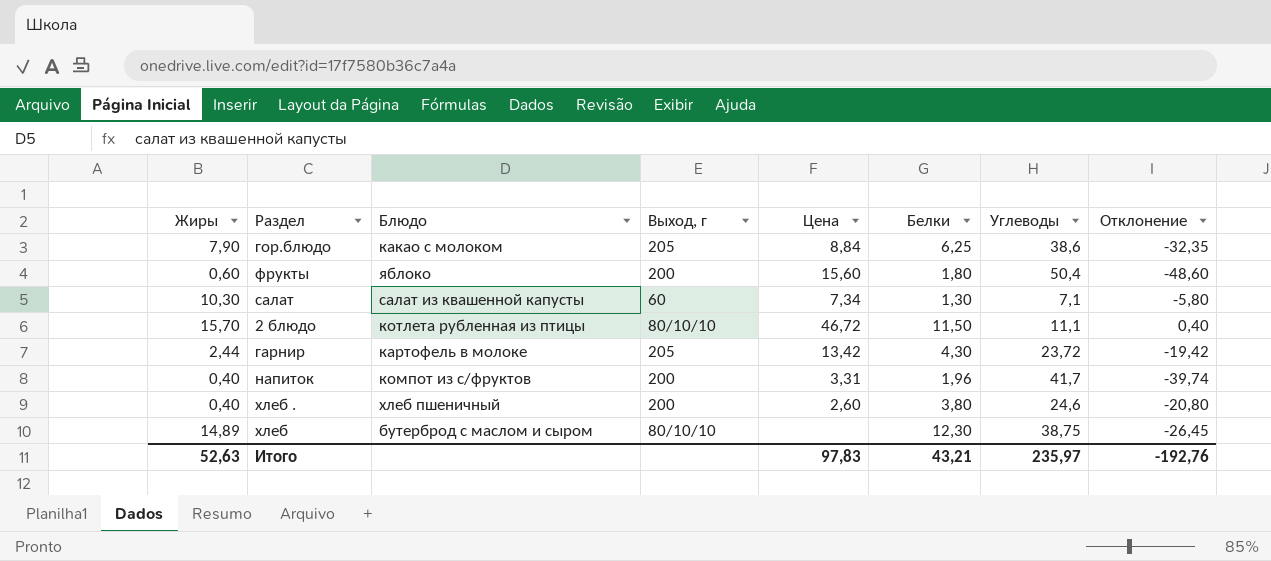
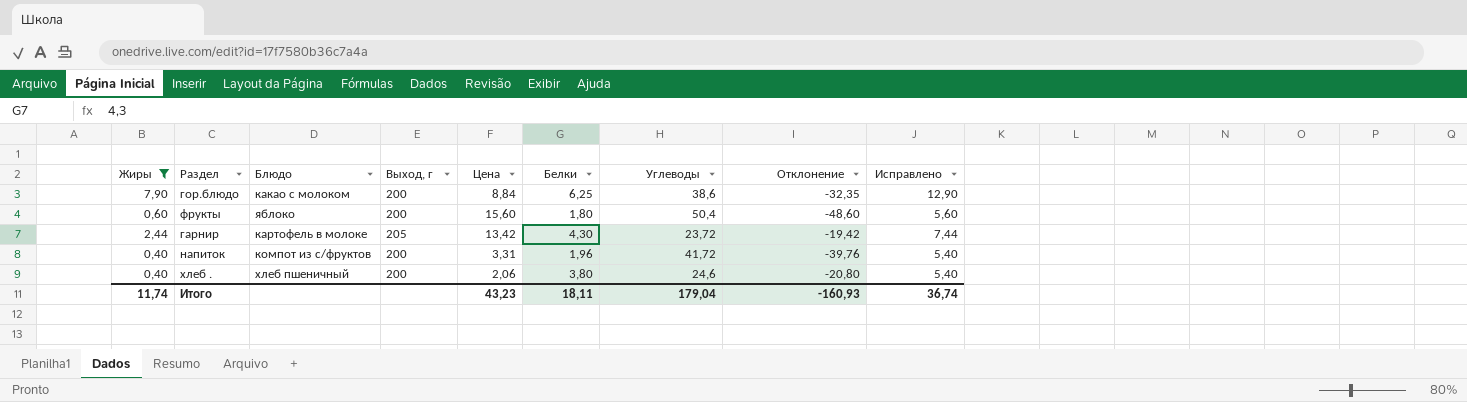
filter: none -> Жиры <= 7,90
column Исправлено | formula: none -> [Жиры] + 5
гор.блюдо | Выход, г: 205 -> 200
напиток | Углеводы: 41,7 -> 41,72
напиток | Отклонение: -39,74 -> -39,76
хлеб . | Цена: 2,60 -> 2,06
Итого | Жиры: 52,63 -> 11,74
Итого | Цена: 97,83 -> 43,23
Итого | Белки: 43,21 -> 18,11
Итого | Углеводы: 235,97 -> 179,04
Итого | Отклонение: -192,76 -> -160,93

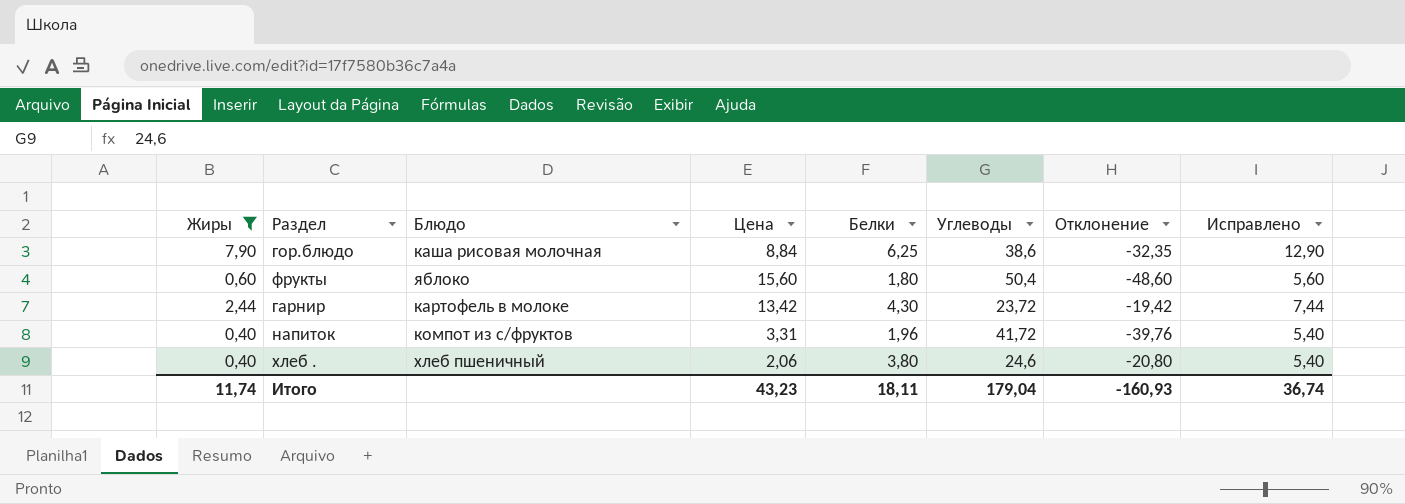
column Выход, г | position: 4 -> none
гор.блюдо | Блюдо: какао с молоком -> каша рисовая молочная

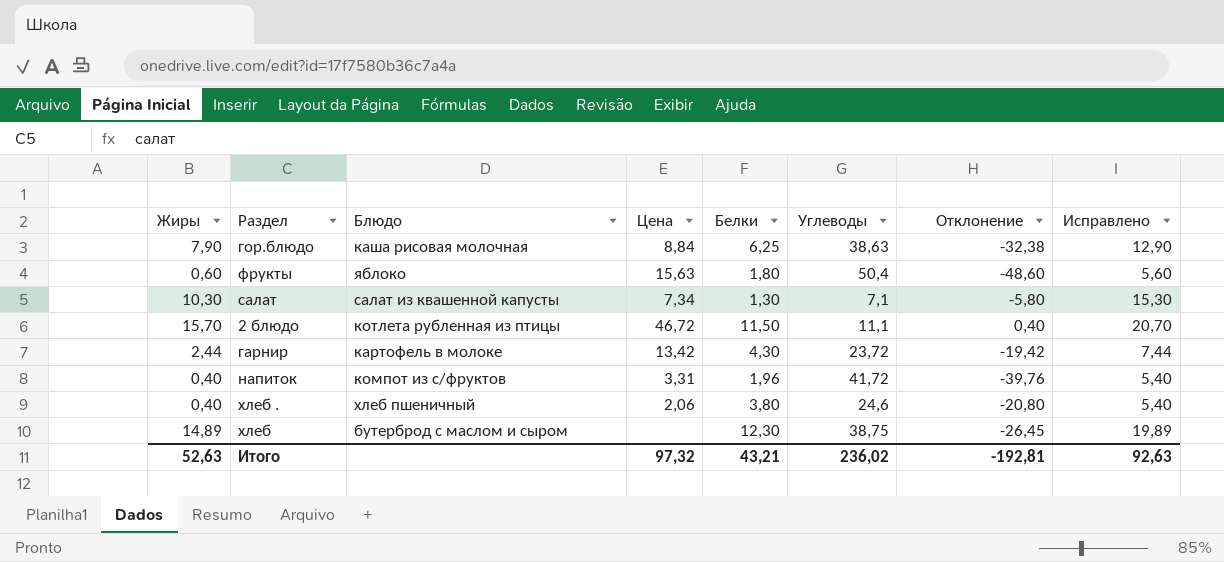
filter: Жиры <= 7,90 -> none
гор.блюдо | Углеводы: 38,6 -> 38,63
гор.блюдо | Отклонение: -32,35 -> -32,38
фрукты | Цена: 15,60 -> 15,63
Итого | Жиры: 11,74 -> 52,63
Итого | Цена: 43,23 -> 97,32
Итого | Белки: 18,11 -> 43,21
Итого | Углеводы: 179,04 -> 236,02
Итого | Отклонение: -160,93 -> -192,81
Итого | Исправлено: 36,74 -> 92,63

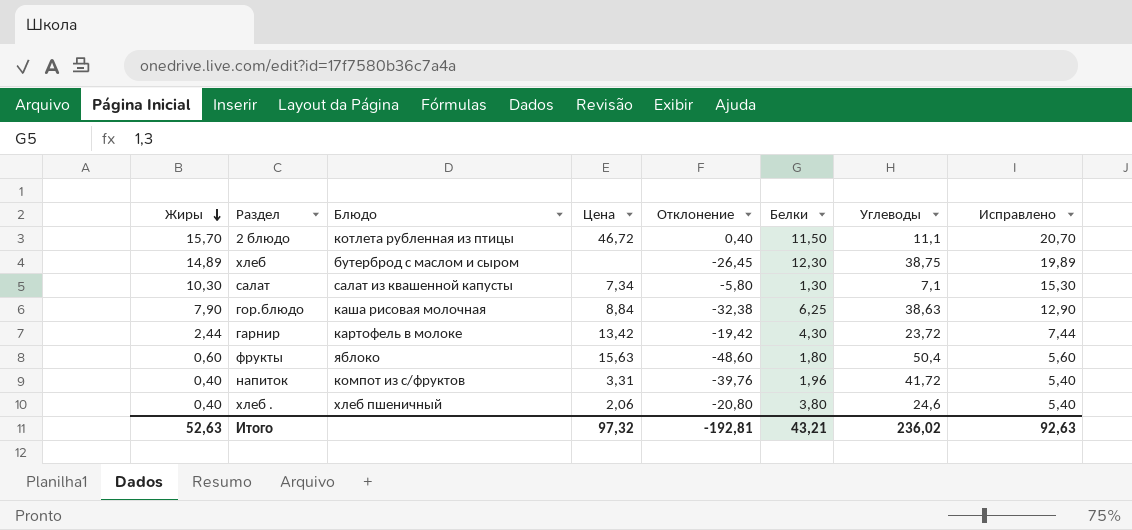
row order: none -> Жиры descending
column Отклонение | position: 7 -> 5

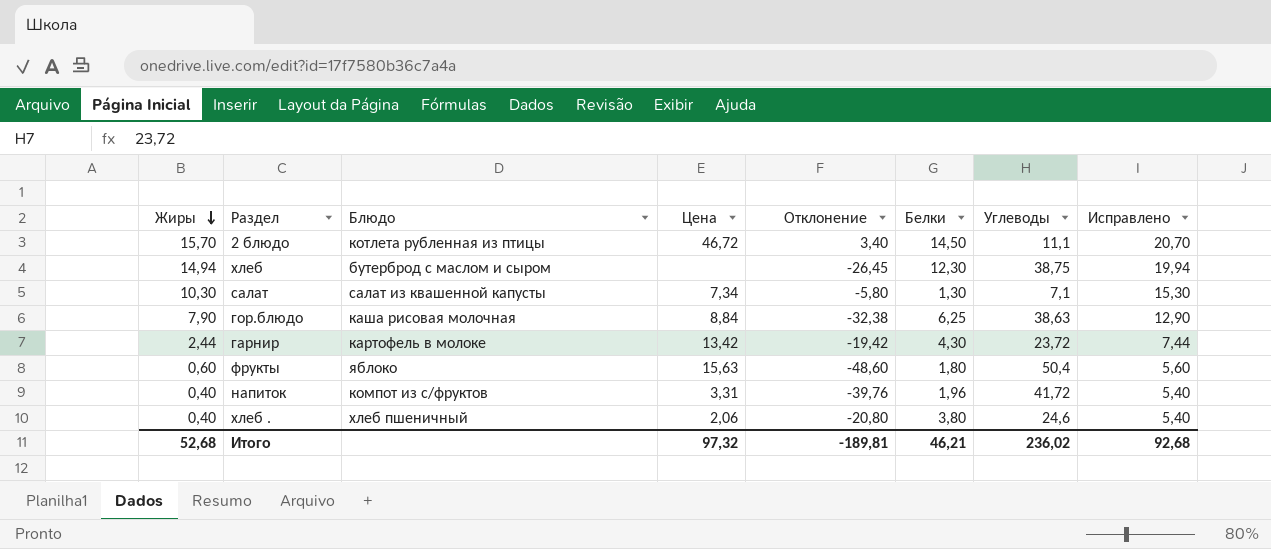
2 блюдо | Отклонение: 0,40 -> 3,40
2 блюдо | Белки: 11,50 -> 14,50
хлеб | Жиры: 14,89 -> 14,94
хлеб | Исправлено: 19,89 -> 19,94
Итого | Жиры: 52,63 -> 52,68
Итого | Отклонение: -192,81 -> -189,81
Итого | Белки: 43,21 -> 46,21
Итого | Исправлено: 92,63 -> 92,68

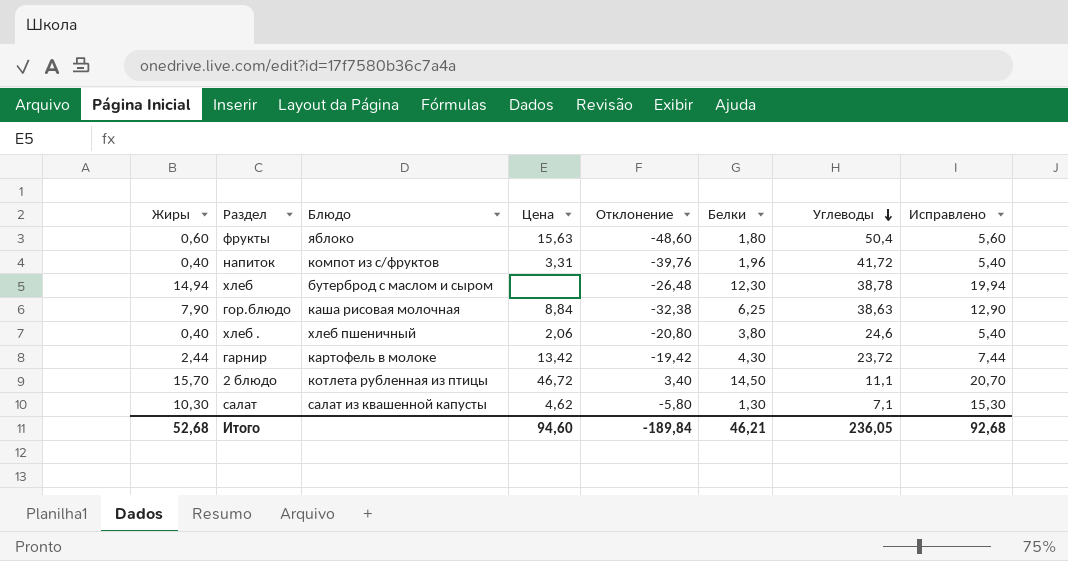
row order: Жиры descending -> Углеводы descending
хлеб | Отклонение: -26,45 -> -26,48
хлеб | Углеводы: 38,75 -> 38,78
салат | Цена: 7,34 -> 4,62
Итого | Цена: 97,32 -> 94,60
Итого | Отклонение: -189,81 -> -189,84
Итого | Углеводы: 236,02 -> 236,05

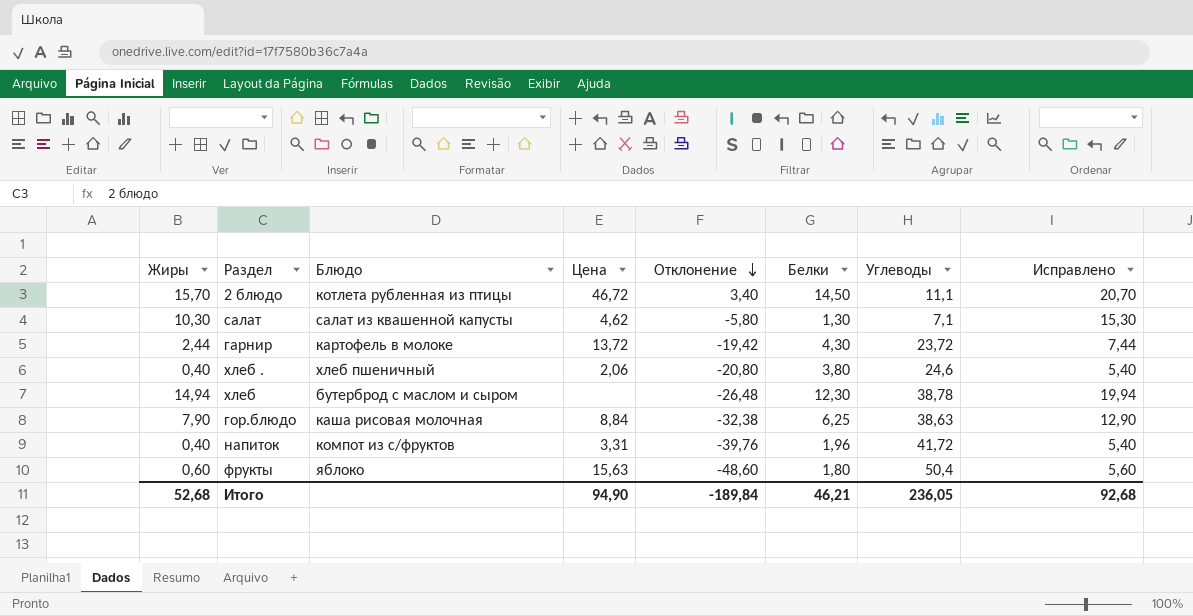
row order: Углеводы descending -> Отклонение descending
гарнир | Цена: 13,42 -> 13,72
Итого | Цена: 94,60 -> 94,90

